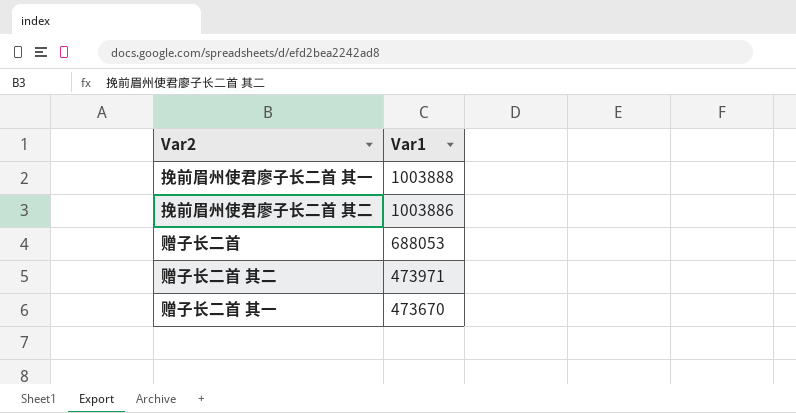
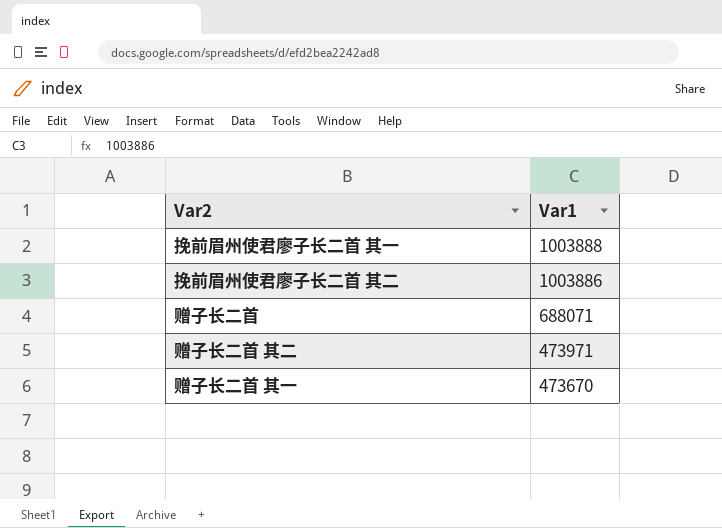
赠子长二首 | Var1: 688053 -> 688071

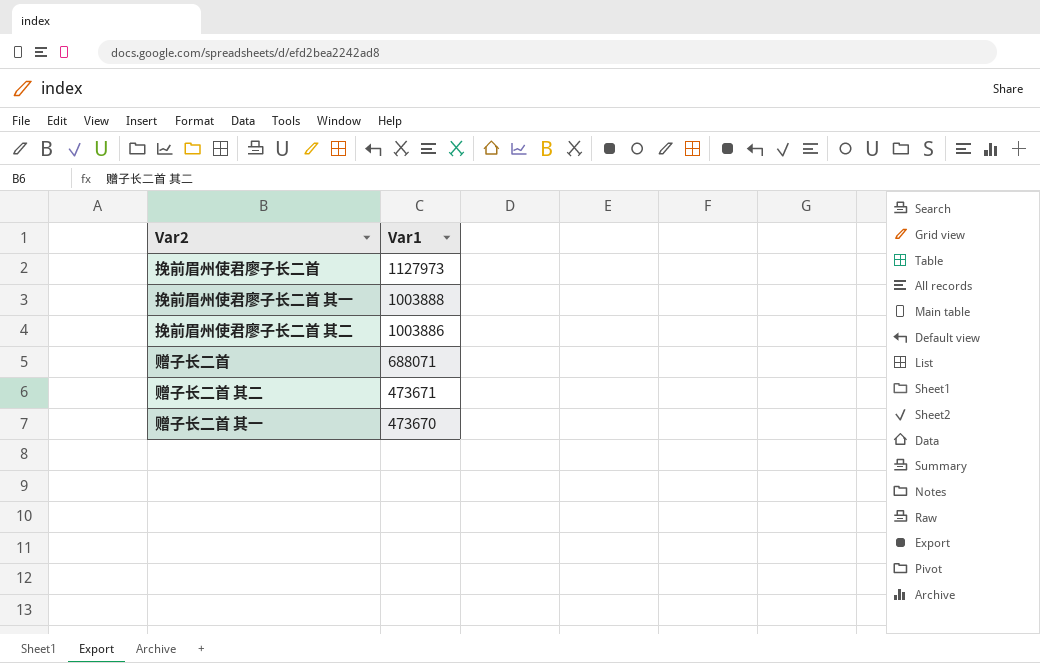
row 挽前眉州使君廖子长二首: none -> 1127973
赠子长二首 其二 | Var1: 473971 -> 473671

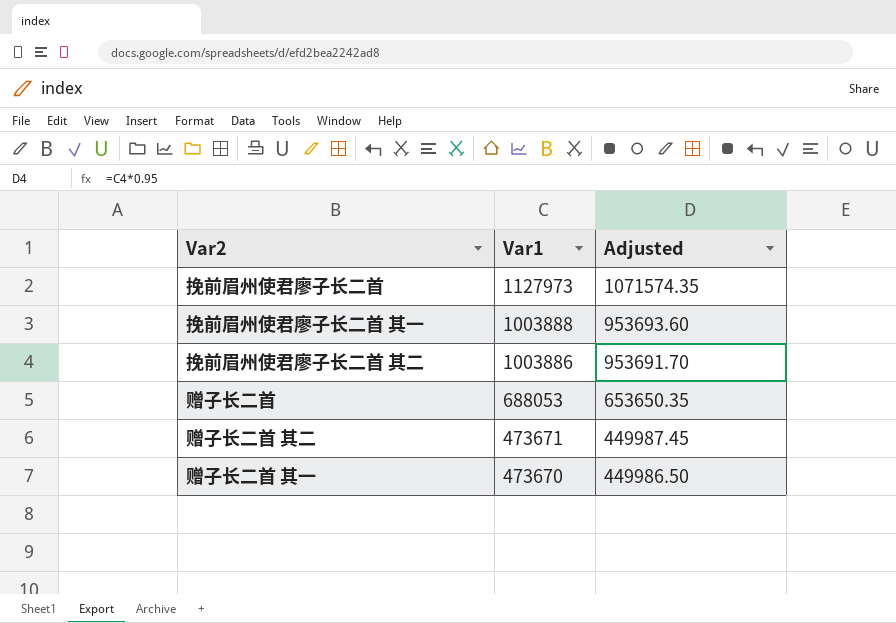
column Adjusted | formula: none -> [Var1] * 0.95
赠子长二首 | Var1: 688071 -> 688053

